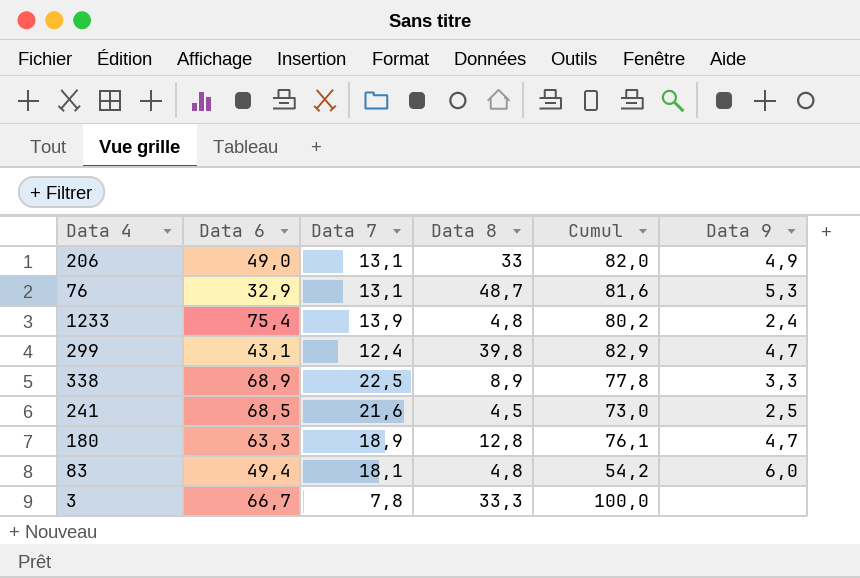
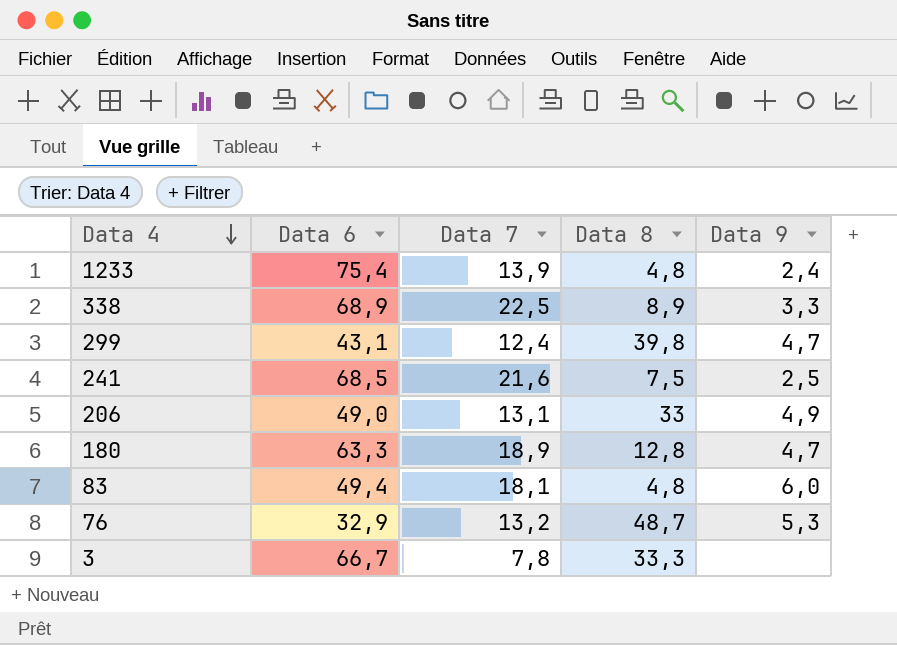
row order: none -> Data 4 descending
column Cumul | formula: [Data 6] + [Data 8] -> none
241 | Data 8: 4,5 -> 7,5
76 | Data 7: 13,1 -> 13,2

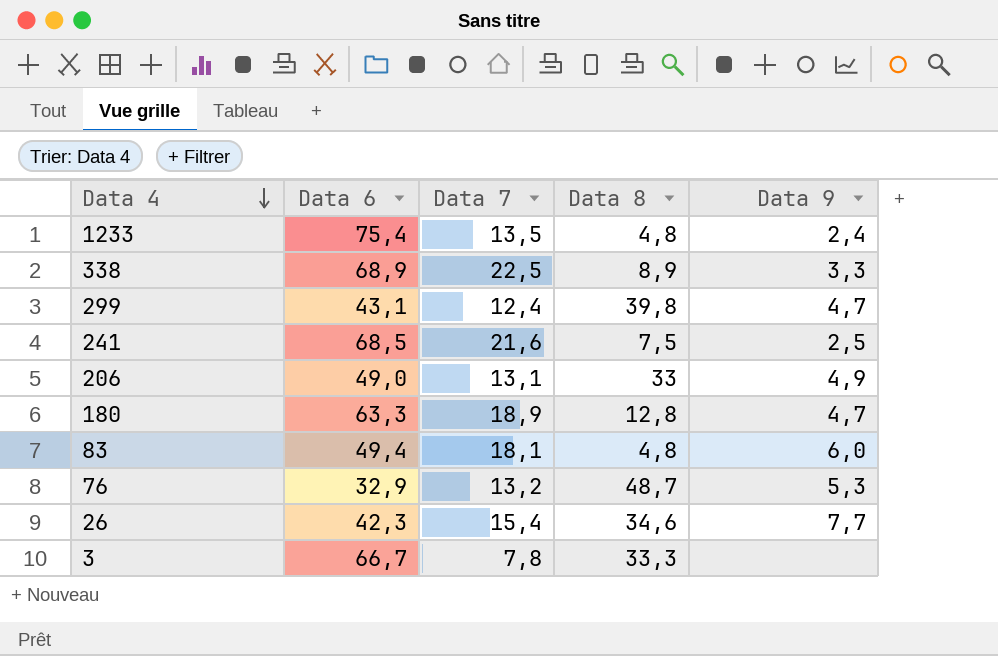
1233 | Data 7: 13,9 -> 13,5
row 26: none -> 42,3 | 15,4 | 34,6 | 7,7

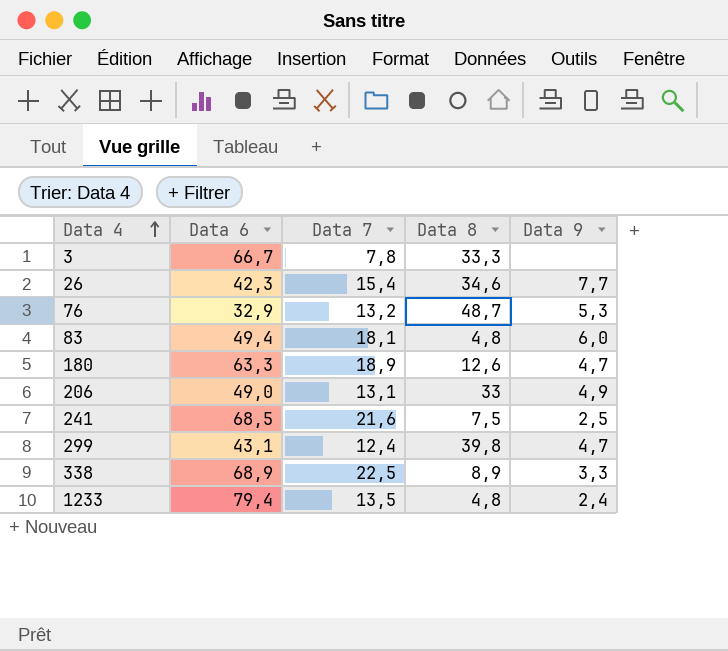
row order: Data 4 descending -> Data 4 ascending
180 | Data 8: 12,8 -> 12,6
1233 | Data 6: 75,4 -> 79,4

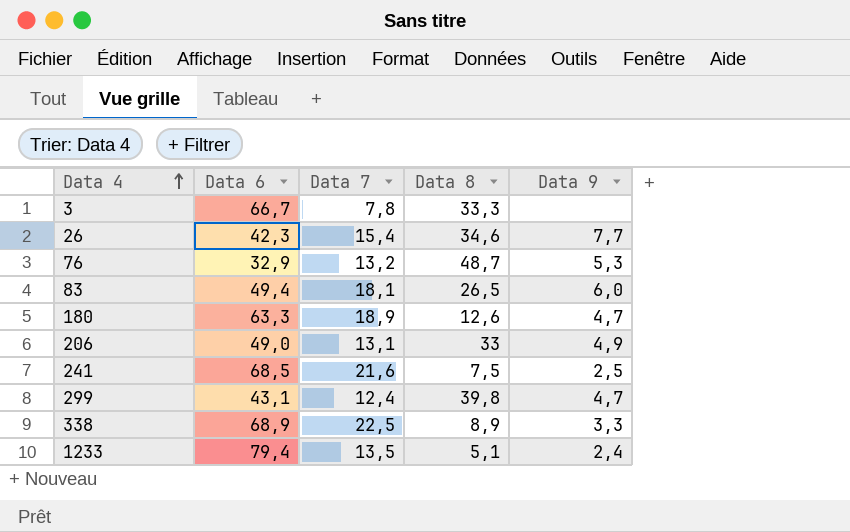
83 | Data 8: 4,8 -> 26,5
1233 | Data 8: 4,8 -> 5,1

